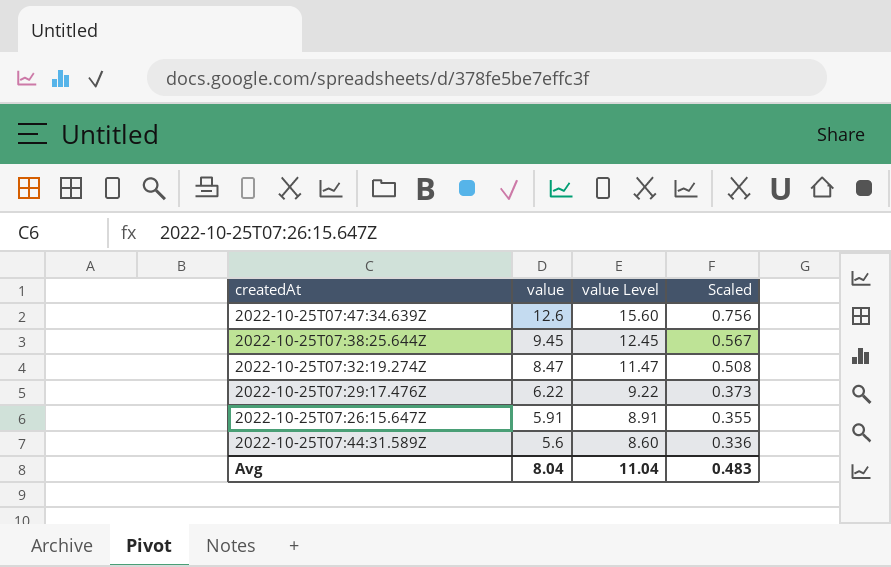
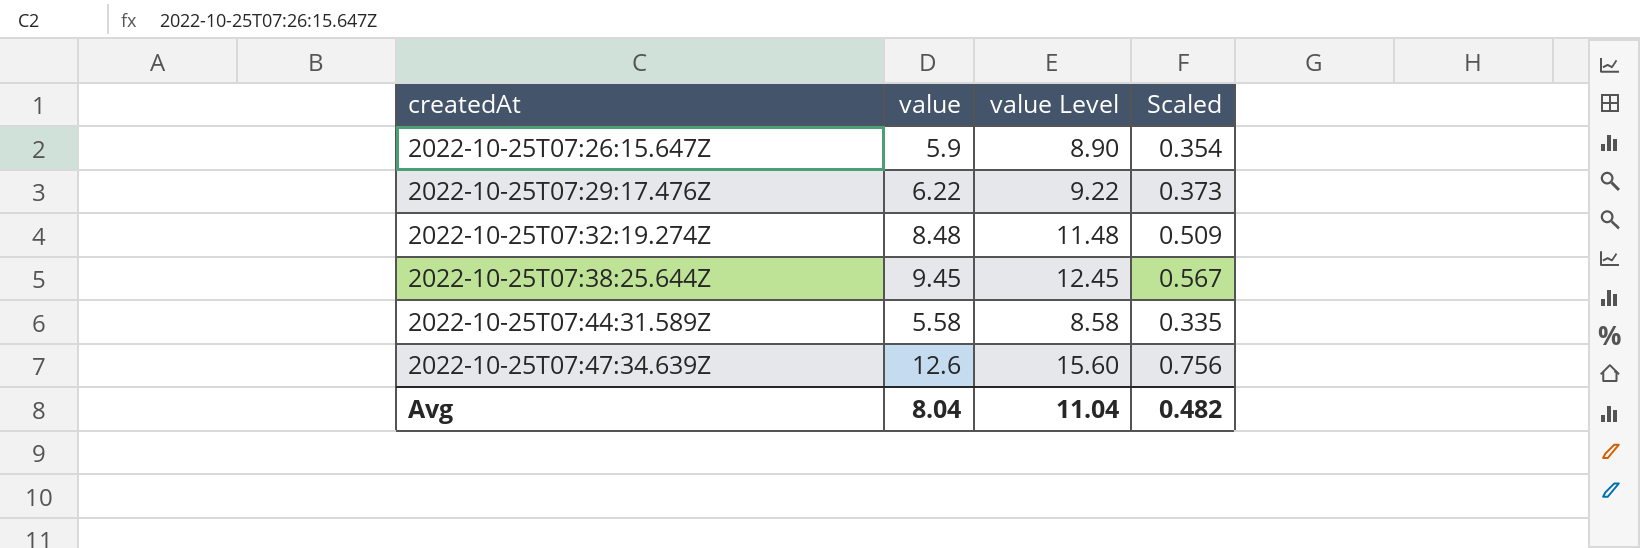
row order: value descending -> createdAt ascending
2022-10-25T07:26:15.647Z | value: 5.91 -> 5.9
2022-10-25T07:26:15.647Z | value Level: 8.91 -> 8.90
2022-10-25T07:26:15.647Z | Scaled: 0.355 -> 0.354
2022-10-25T07:32:19.274Z | value: 8.47 -> 8.48
2022-10-25T07:32:19.274Z | value Level: 11.47 -> 11.48
2022-10-25T07:32:19.274Z | Scaled: 0.508 -> 0.509
2022-10-25T07:44:31.589Z | value: 5.6 -> 5.58
2022-10-25T07:44:31.589Z | value Level: 8.60 -> 8.58
2022-10-25T07:44:31.589Z | Scaled: 0.336 -> 0.335
Avg | Scaled: 0.483 -> 0.482

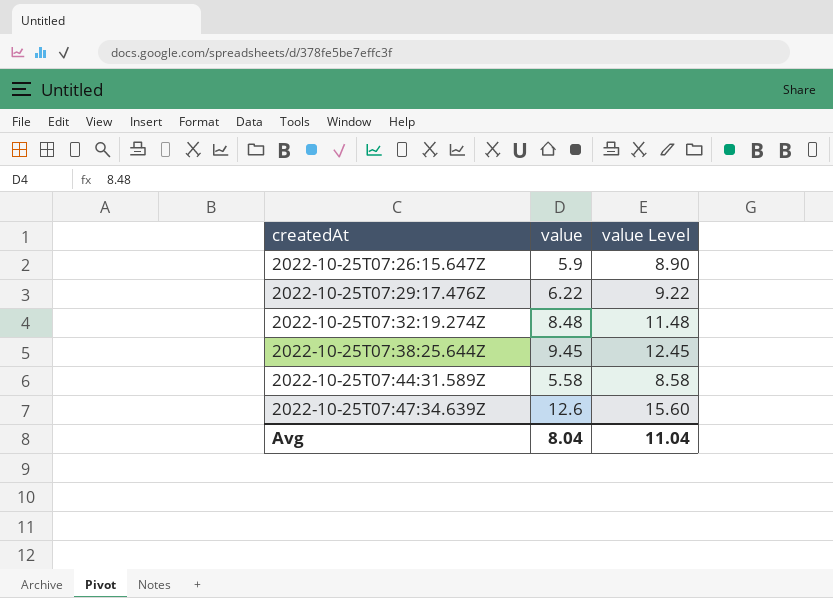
column Scaled | formula: [value] * 0.06 -> none

